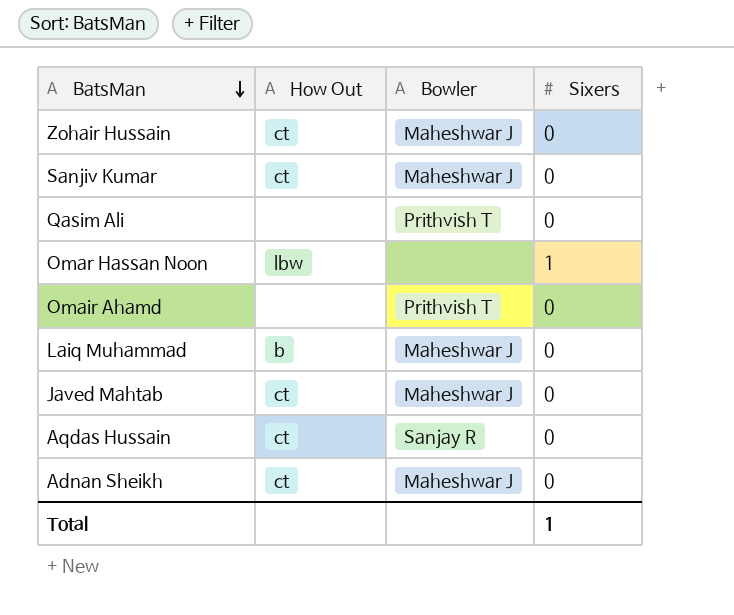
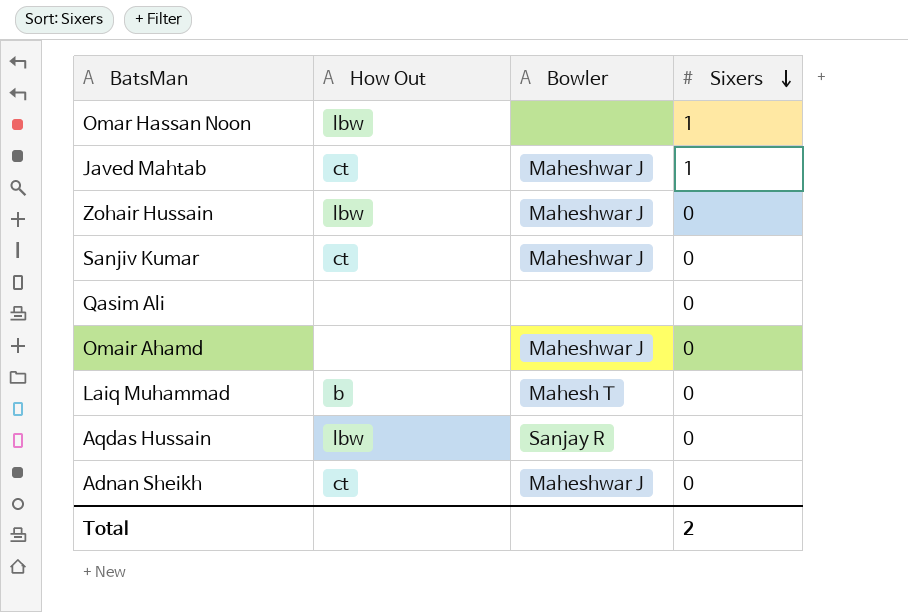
row order: BatsMan descending -> Sixers descending
Javed Mahtab | Sixers: 0 -> 1
Zohair Hussain | How Out: ct -> lbw
Qasim Ali | Bowler: Prithvish T -> none
Omair Ahamd | Bowler: Prithvish T -> Maheshwar J
Laiq Muhammad | Bowler: Maheshwar J -> Mahesh T
Aqdas Hussain | How Out: ct -> lbw
Total | Sixers: 1 -> 2

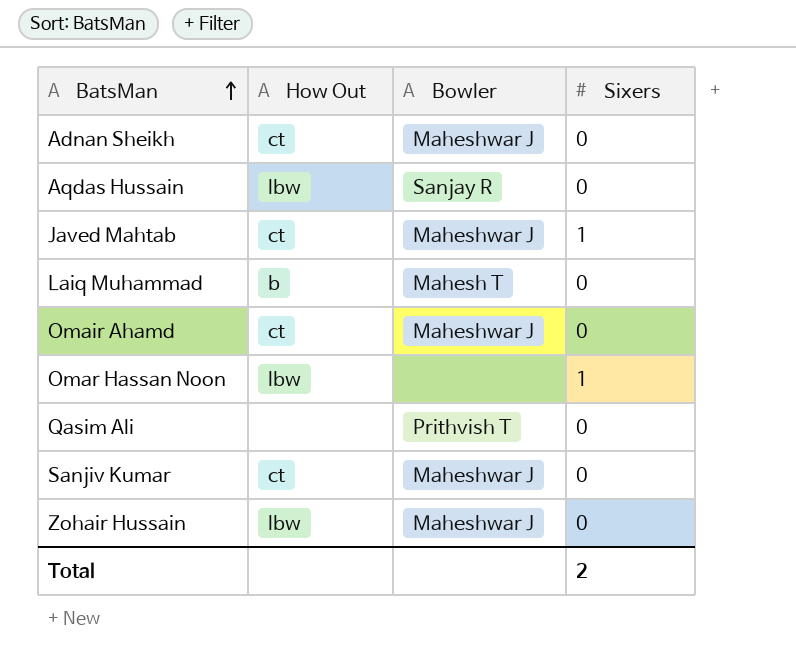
row order: Sixers descending -> BatsMan ascending
Omair Ahamd | How Out: none -> ct
Qasim Ali | Bowler: none -> Prithvish T

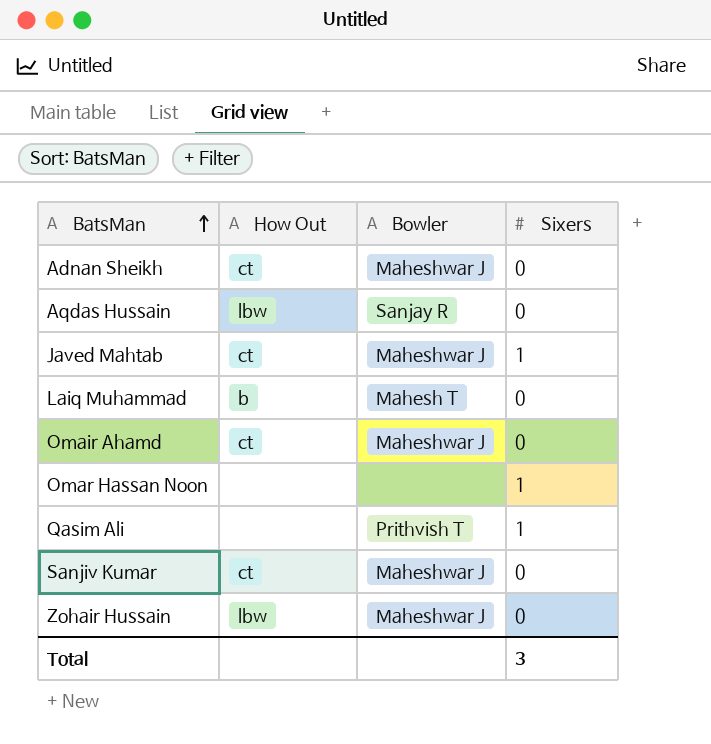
Omar Hassan Noon | How Out: lbw -> none
Qasim Ali | Sixers: 0 -> 1
Total | Sixers: 2 -> 3

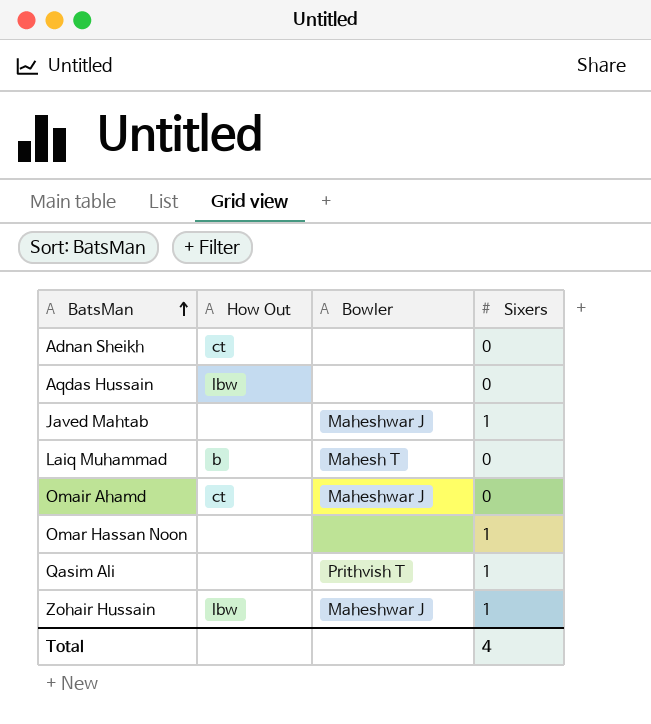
row Sanjiv Kumar: ct | Maheshwar J | 0 -> none
Adnan Sheikh | Bowler: Maheshwar J -> none
Aqdas Hussain | Bowler: Sanjay R -> none
Javed Mahtab | How Out: ct -> none
Zohair Hussain | Sixers: 0 -> 1
Total | Sixers: 3 -> 4

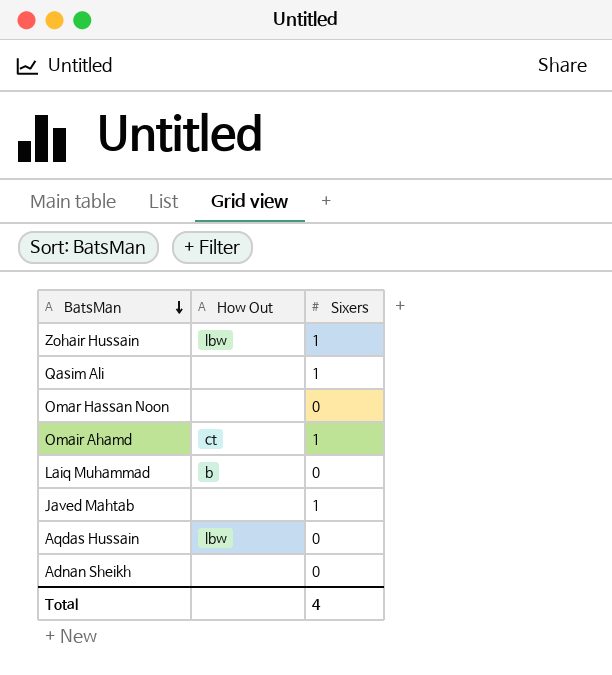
row order: BatsMan ascending -> BatsMan descending
column Bowler | position: 3 -> none
Omar Hassan Noon | Sixers: 1 -> 0
Omair Ahamd | Sixers: 0 -> 1
Adnan Sheikh | How Out: ct -> none

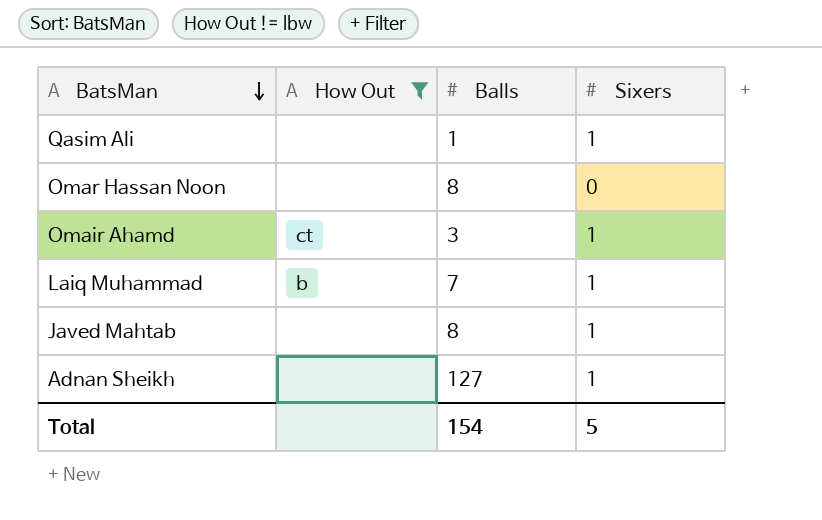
filter: none -> How Out != lbw
column Balls | position: none -> 3
Laiq Muhammad | Sixers: 0 -> 1
Adnan Sheikh | Sixers: 0 -> 1
Total | Sixers: 4 -> 5

